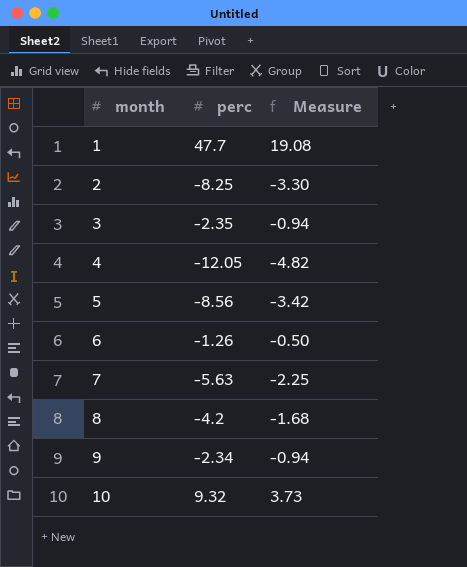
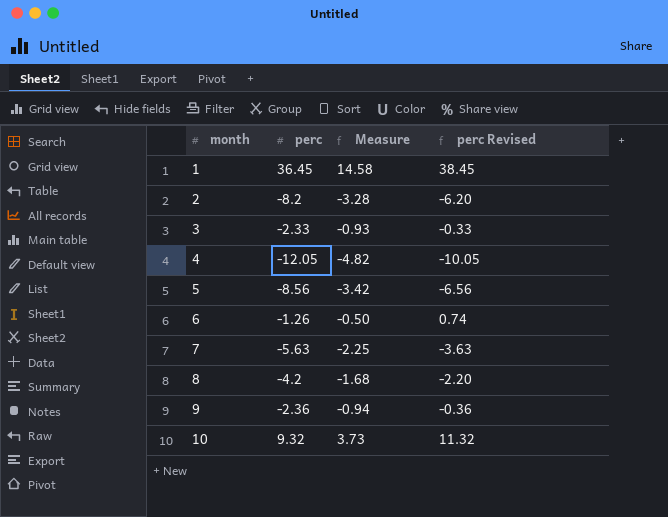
column perc Revised | formula: none -> [perc] + 2
1 | perc: 47.7 -> 36.45
1 | Measure: 19.08 -> 14.58
2 | perc: -8.25 -> -8.2
2 | Measure: -3.30 -> -3.28
3 | perc: -2.35 -> -2.33
3 | Measure: -0.94 -> -0.93
9 | perc: -2.34 -> -2.36

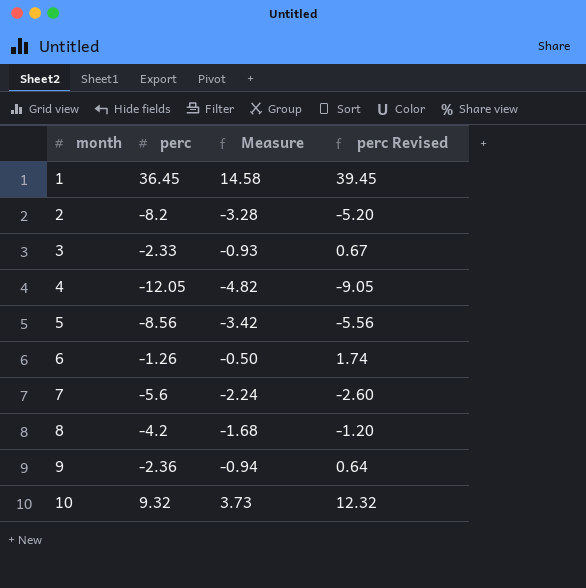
column perc Revised | formula: [perc] + 2 -> [perc] + 3
7 | perc: -5.63 -> -5.6
7 | Measure: -2.25 -> -2.24

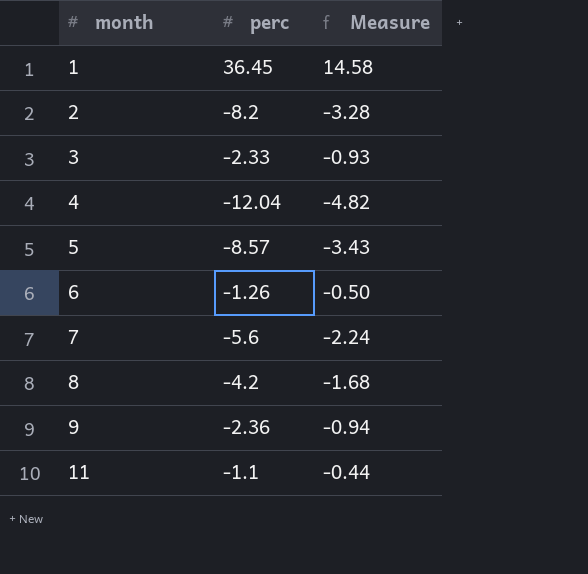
column perc Revised | formula: [perc] + 3 -> none
row 10: 9.32 | 3.73 | 12.32 -> none
4 | perc: -12.05 -> -12.04
5 | perc: -8.56 -> -8.57
5 | Measure: -3.42 -> -3.43
row 11: none -> -1.1 | -0.44

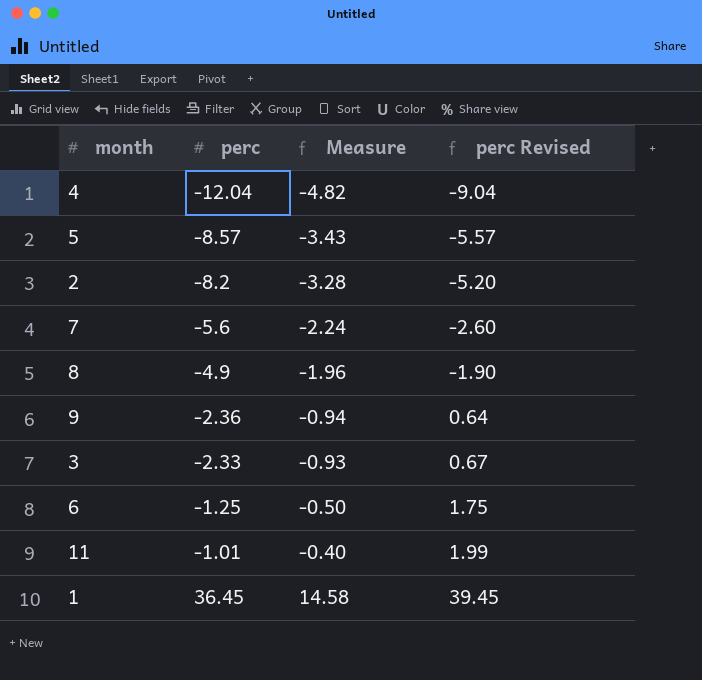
row order: month ascending -> perc ascending
column perc Revised | formula: none -> [perc] + 3
8 | perc: -4.2 -> -4.9
8 | Measure: -1.68 -> -1.96
6 | perc: -1.26 -> -1.25
11 | perc: -1.1 -> -1.01
11 | Measure: -0.44 -> -0.40

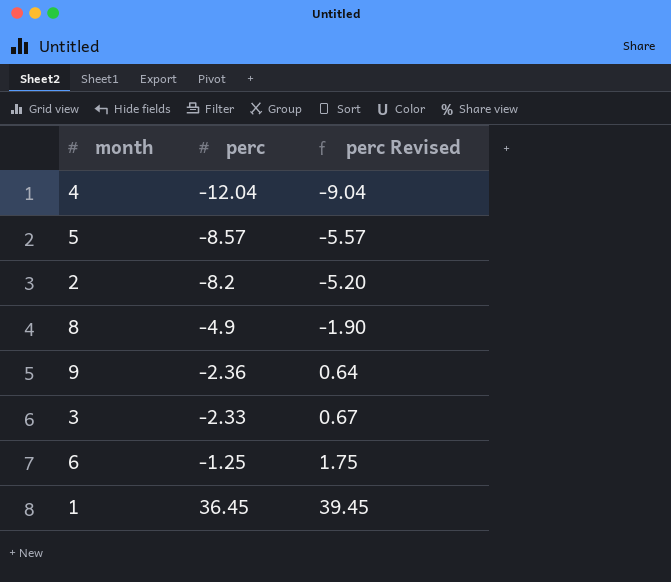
column Measure | formula: [perc] * 0.4 -> none
row 7: -5.6 | -2.24 | -2.60 -> none
row 11: -1.01 | -0.40 | 1.99 -> none

